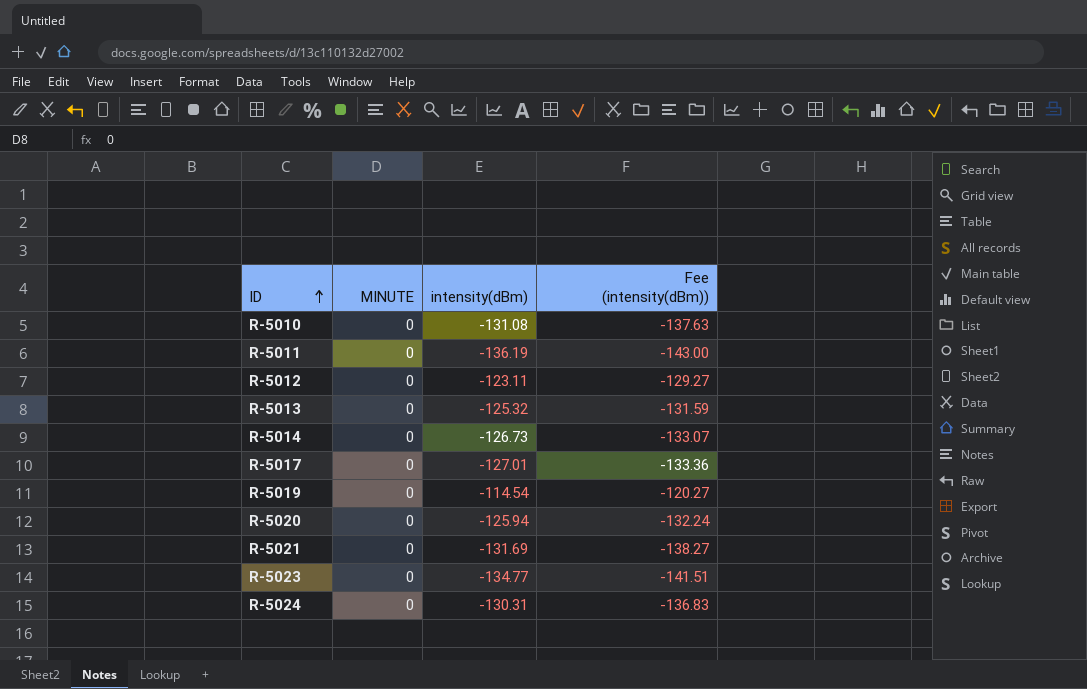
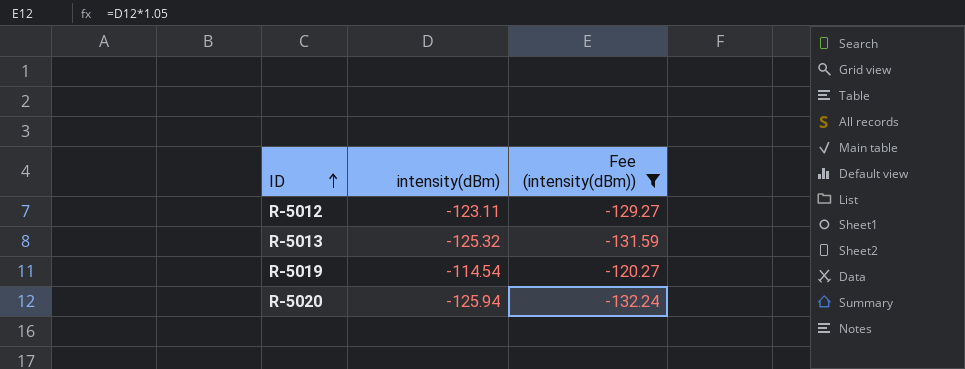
filter: none -> Fee (intensity(dBm)) >= -132.24
column MINUTE | position: 2 -> none

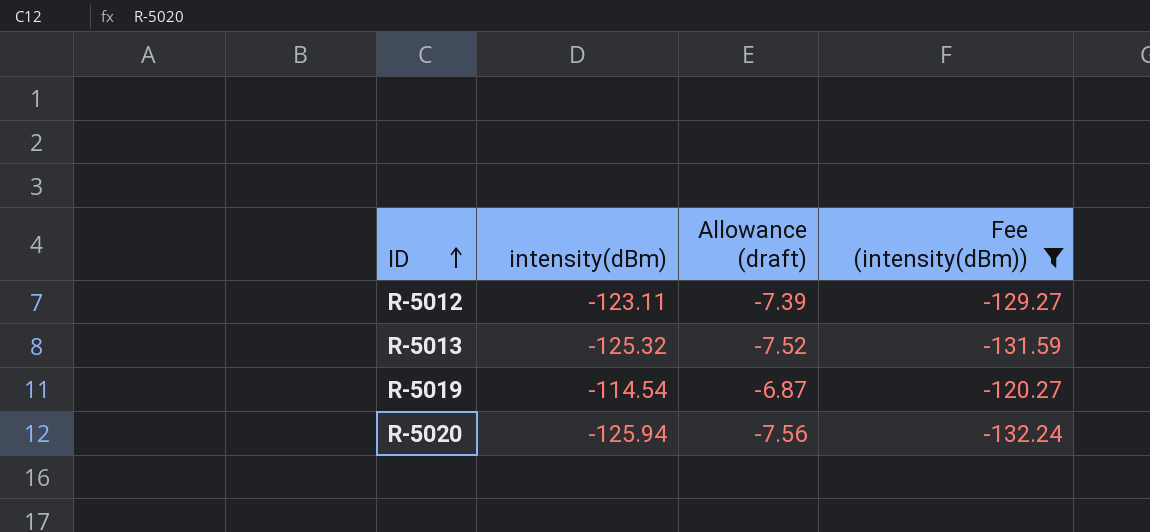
column Allowance (draft) | formula: none -> [intensity(dBm)] * 0.06

